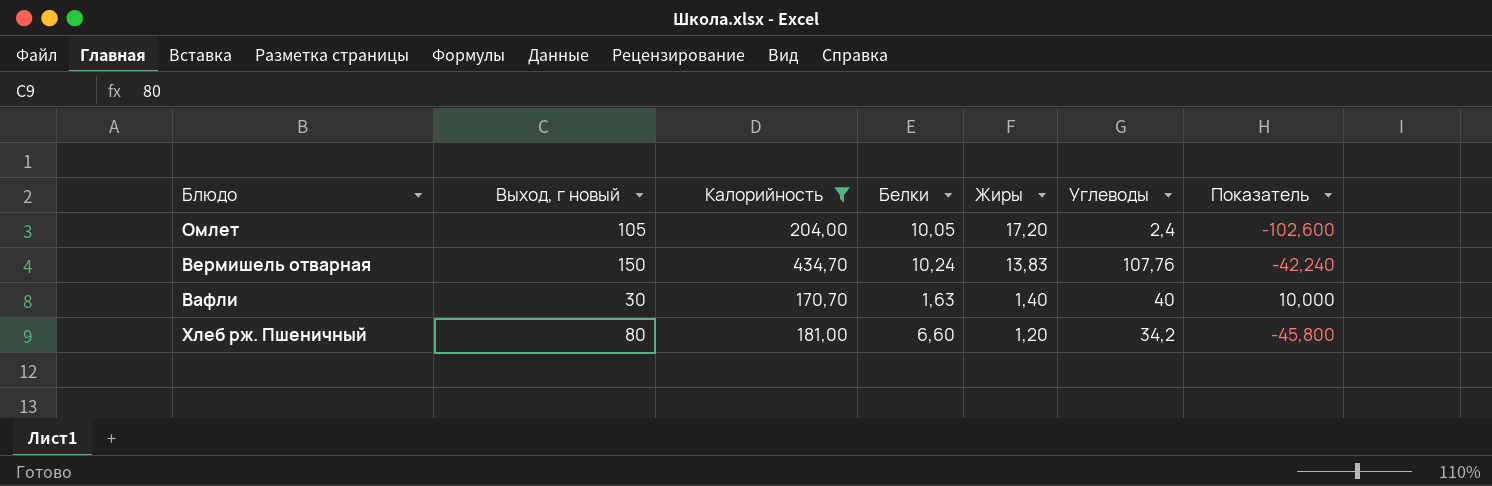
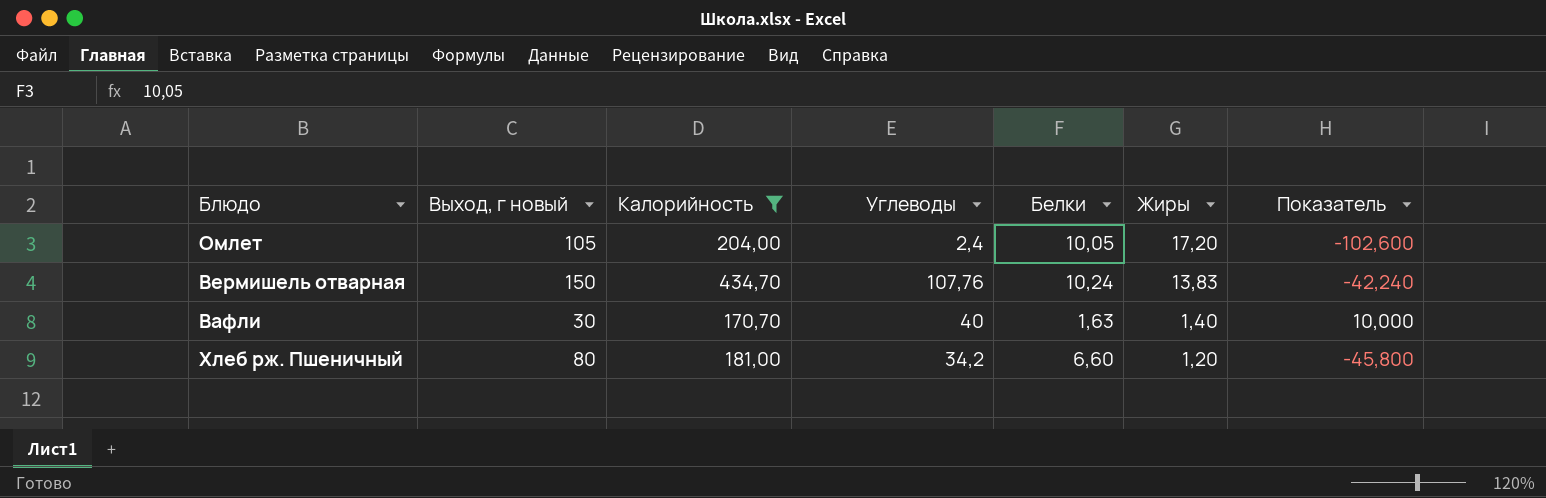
column Углеводы | position: 6 -> 4

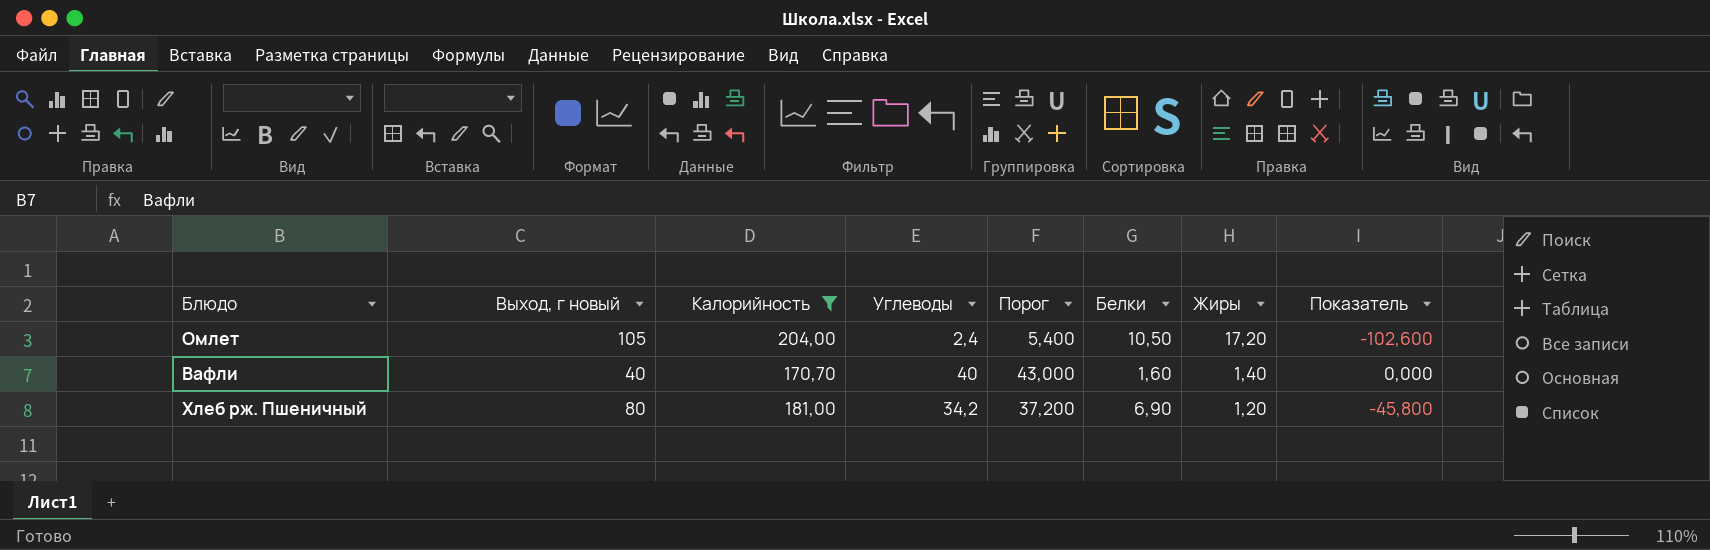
column Порог | formula: none -> [Углеводы] + 3
row Вермишель отварная: 150 | 434,70 | 107,76 | 10,24 | 13,83 | -42,240 -> none
Омлет | Белки: 10,05 -> 10,50
Вафли | Выход, г новый: 30 -> 40
Вафли | Белки: 1,63 -> 1,60
Вафли | Показатель: 10,000 -> 0,000
Хлеб рж. Пшеничный | Белки: 6,60 -> 6,90

